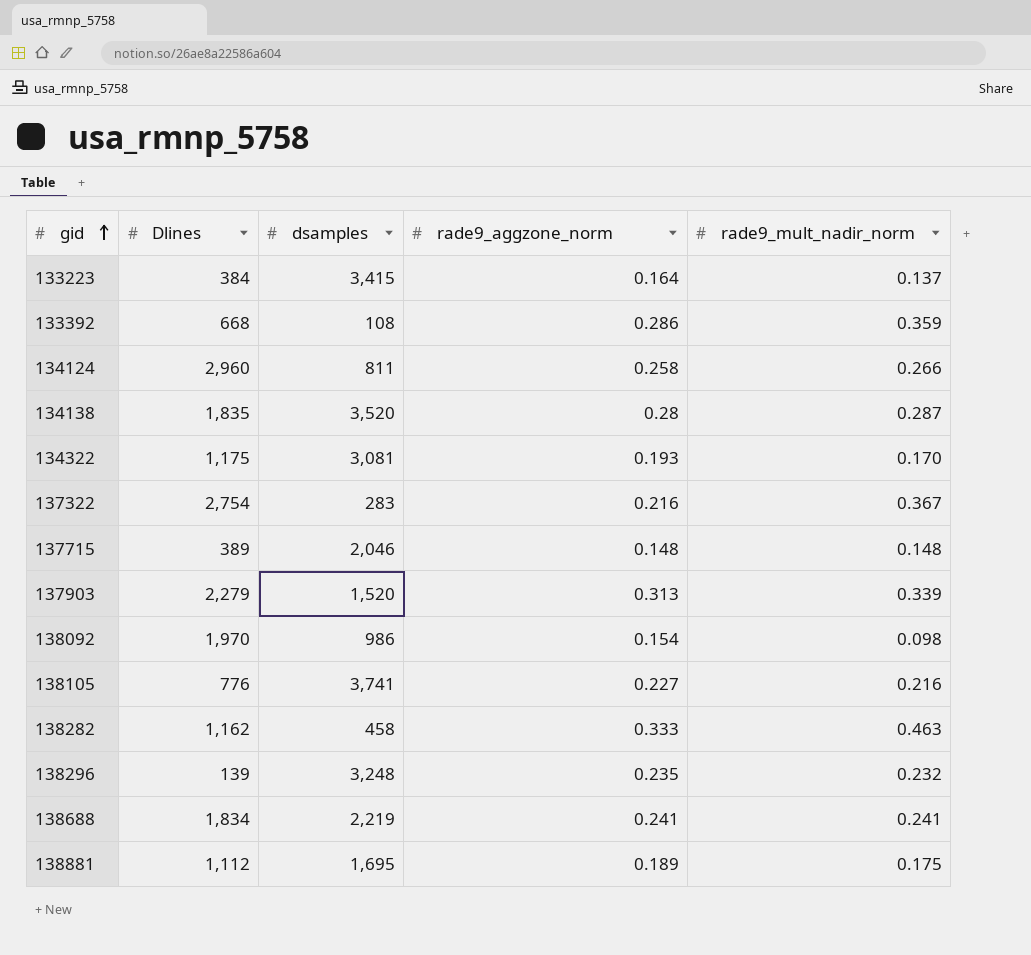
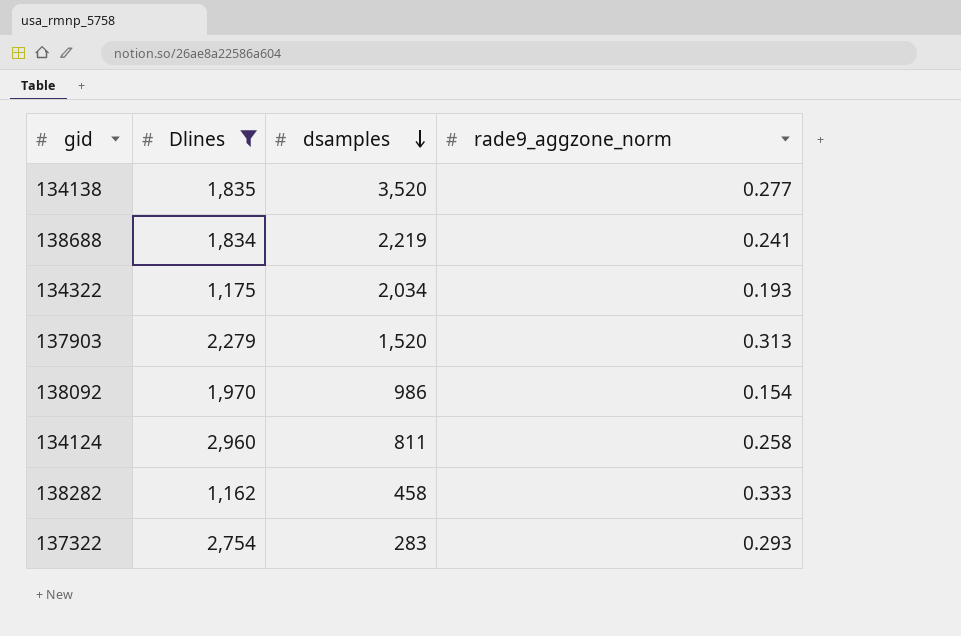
filter: none -> Dlines >= 1,162
row order: gid ascending -> dsamples descending
column rade9_mult_nadir_norm | position: 5 -> none
134138 | rade9_aggzone_norm: 0.28 -> 0.277
134322 | dsamples: 3,081 -> 2,034
137322 | rade9_aggzone_norm: 0.216 -> 0.293

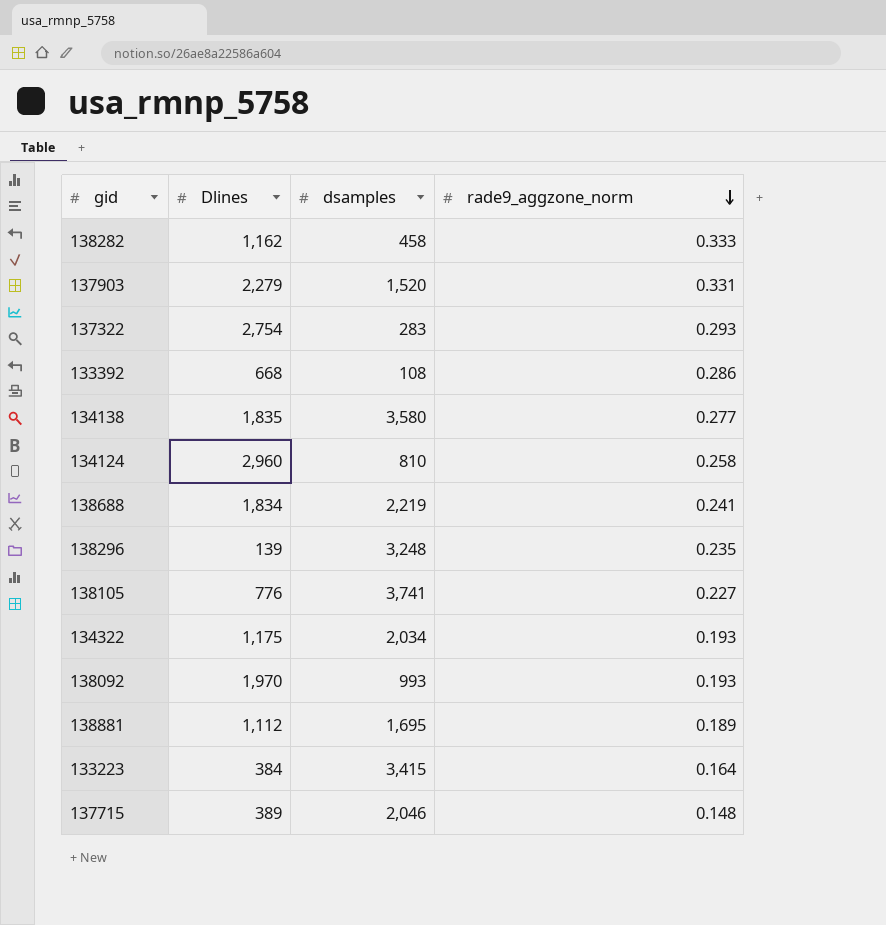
filter: Dlines >= 1,162 -> none
row order: dsamples descending -> rade9_aggzone_norm descending
137903 | rade9_aggzone_norm: 0.313 -> 0.331
134138 | dsamples: 3,520 -> 3,580
134124 | dsamples: 811 -> 810
138092 | dsamples: 986 -> 993
138092 | rade9_aggzone_norm: 0.154 -> 0.193

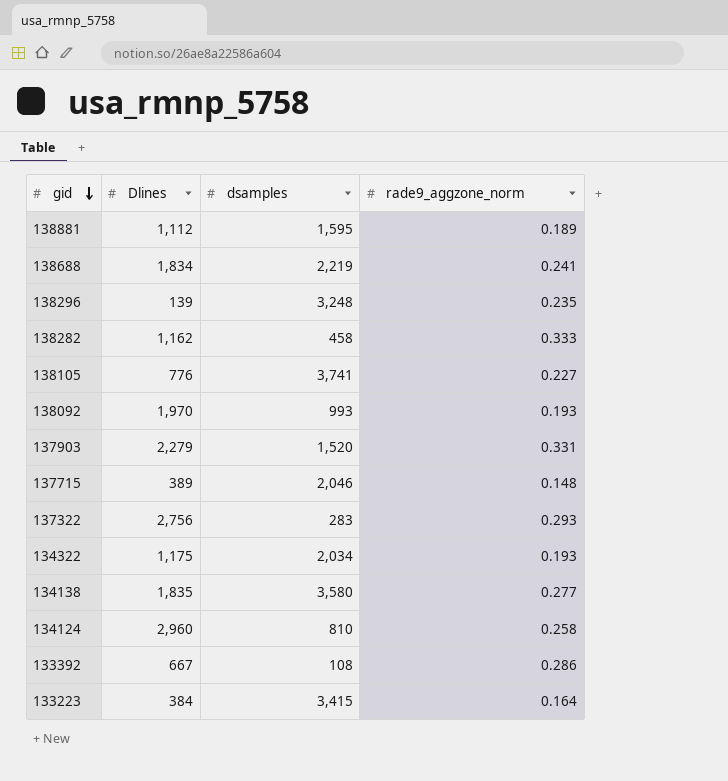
row order: rade9_aggzone_norm descending -> gid descending
138881 | dsamples: 1,695 -> 1,595
137322 | Dlines: 2,754 -> 2,756
133392 | Dlines: 668 -> 667

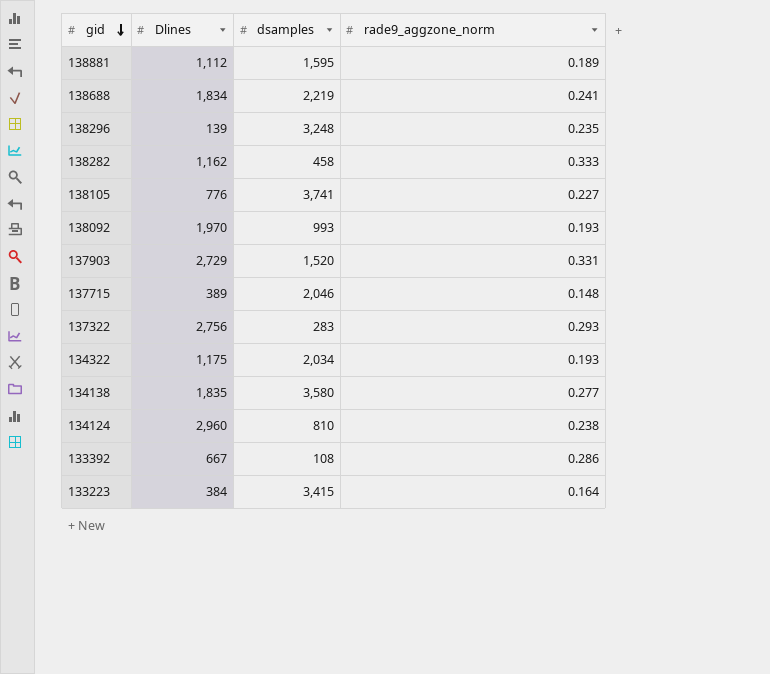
137903 | Dlines: 2,279 -> 2,729
134124 | rade9_aggzone_norm: 0.258 -> 0.238

